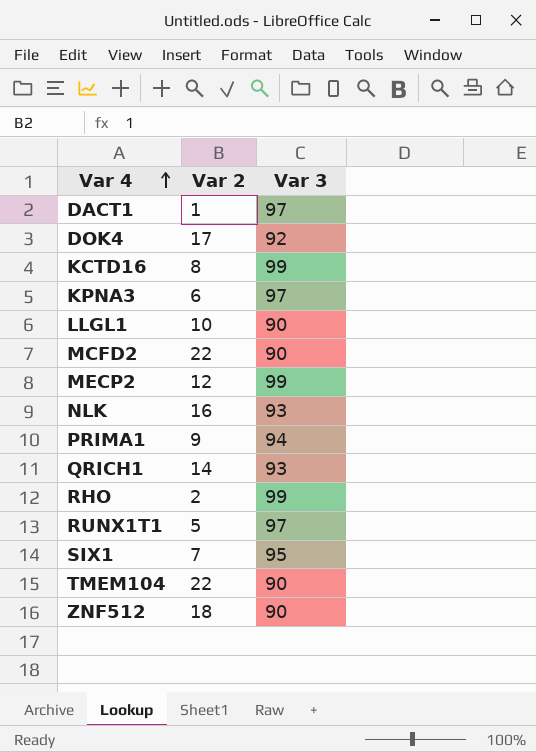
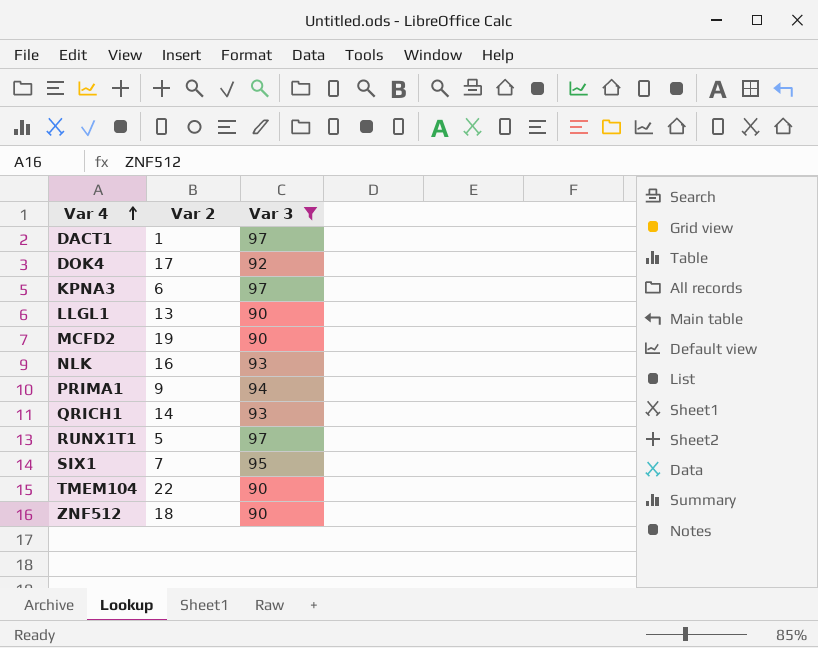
filter: none -> Var 3 != 99
LLGL1 | Var 2: 10 -> 13
MCFD2 | Var 2: 22 -> 19

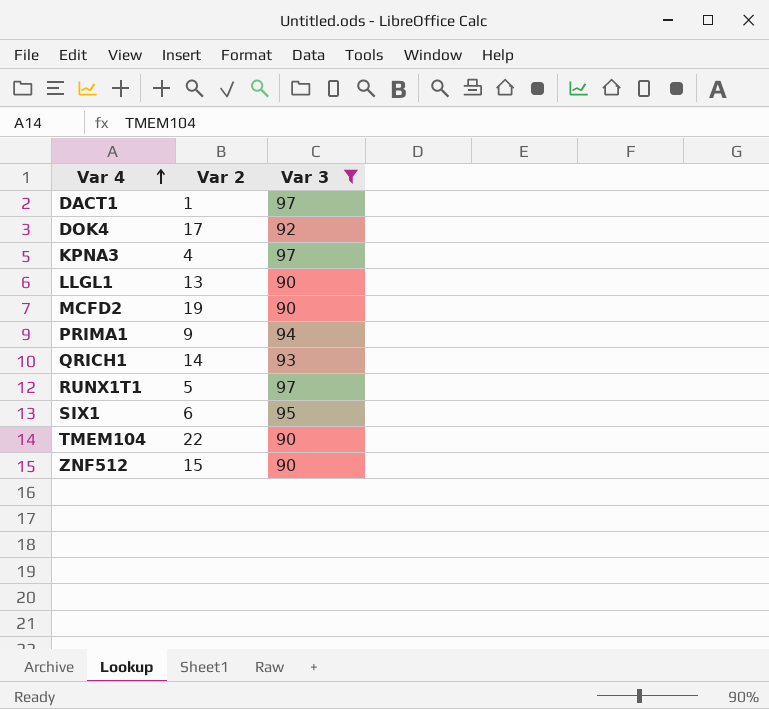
row NLK: 16 | 93 -> none
KPNA3 | Var 2: 6 -> 4
SIX1 | Var 2: 7 -> 6
ZNF512 | Var 2: 18 -> 15

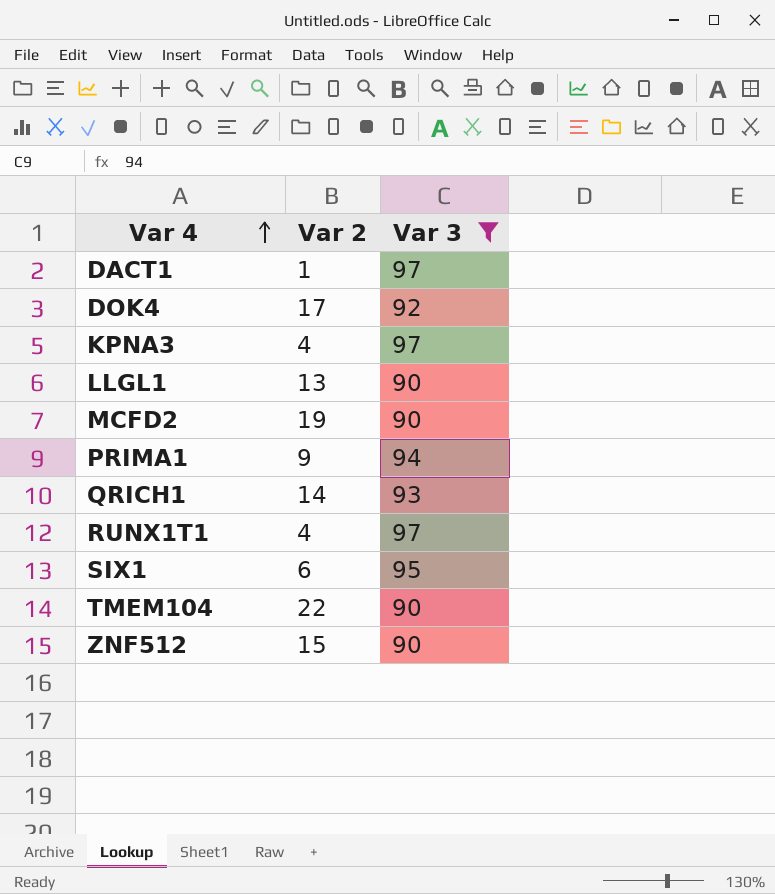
RUNX1T1 | Var 2: 5 -> 4

